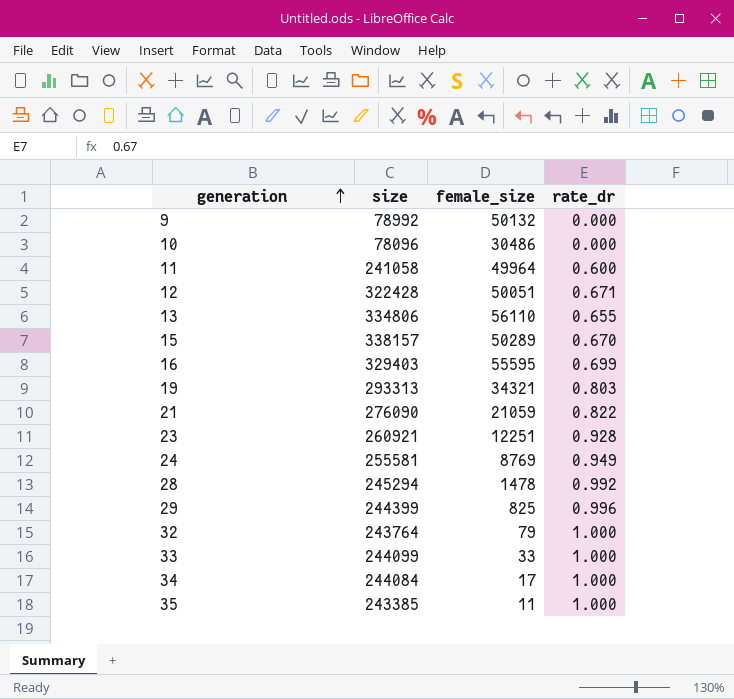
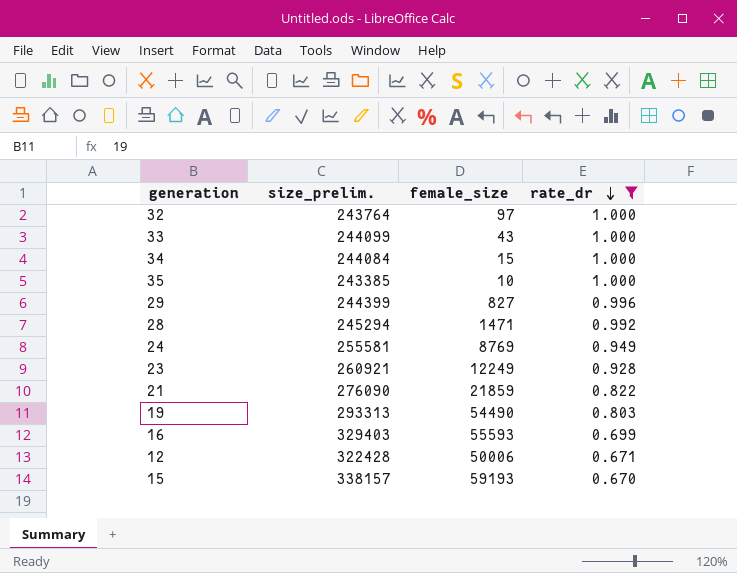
filter: none -> rate_dr >= 0.670
row order: generation ascending -> rate_dr descending
column name: size -> size_prelim.
32 | female_size: 79 -> 97
33 | female_size: 33 -> 43
34 | female_size: 17 -> 15
35 | female_size: 11 -> 10
29 | female_size: 825 -> 827
28 | female_size: 1478 -> 1471
23 | female_size: 12251 -> 12249
21 | female_size: 21059 -> 21859
19 | female_size: 34321 -> 54490
16 | female_size: 55595 -> 55593
12 | female_size: 50051 -> 50006
15 | female_size: 50289 -> 59193

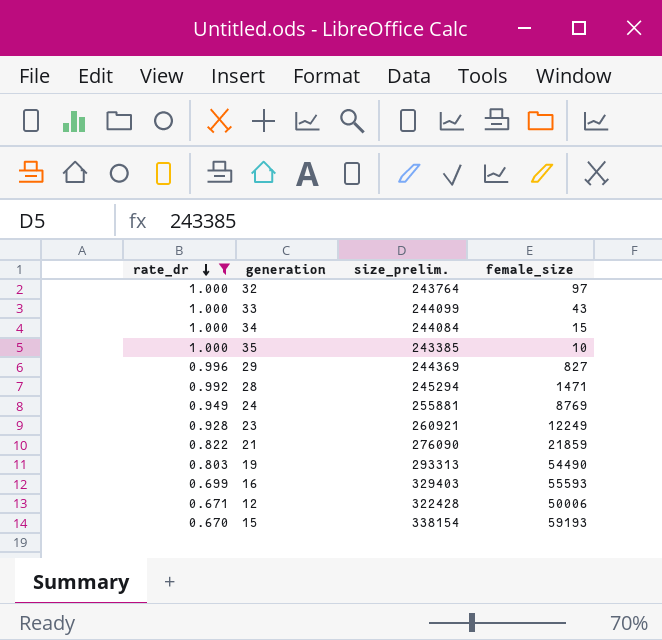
column rate_dr | position: 4 -> 1
29 | size_prelim.: 244399 -> 244369
24 | size_prelim.: 255581 -> 255881
15 | size_prelim.: 338157 -> 338154

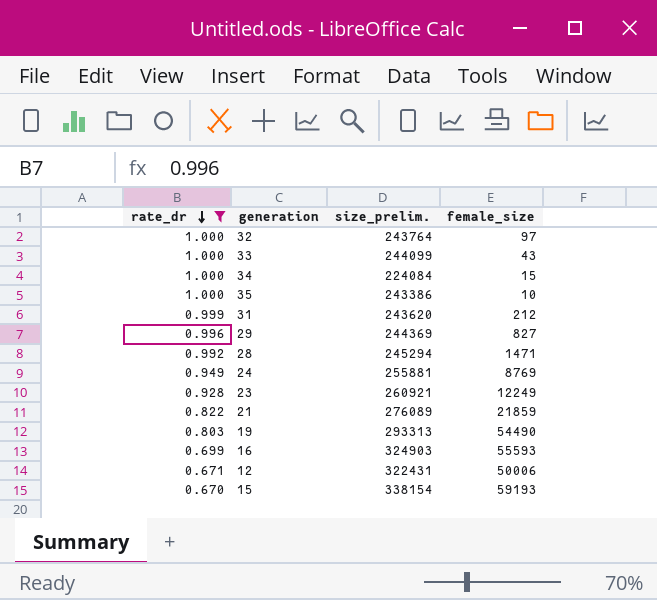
34 | size_prelim.: 244084 -> 224084
35 | size_prelim.: 243385 -> 243386
row 31: none -> 0.999 | 243620 | 212
21 | size_prelim.: 276090 -> 276089
16 | size_prelim.: 329403 -> 324903
12 | size_prelim.: 322428 -> 322431

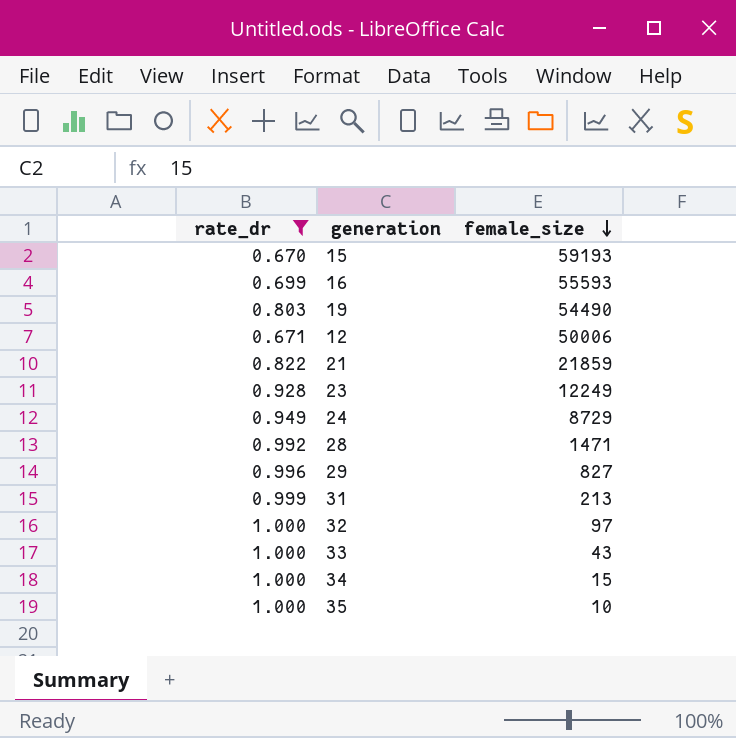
row order: rate_dr descending -> female_size descending
column size_prelim. | position: 3 -> none
24 | female_size: 8769 -> 8729
31 | female_size: 212 -> 213

